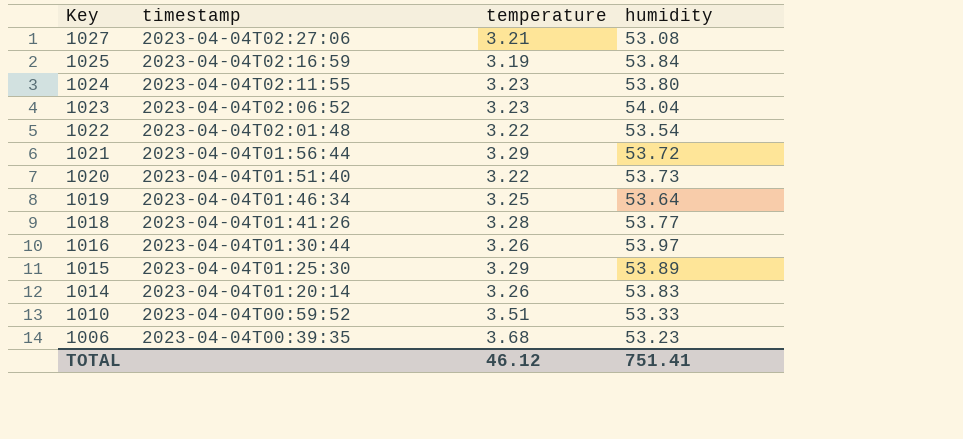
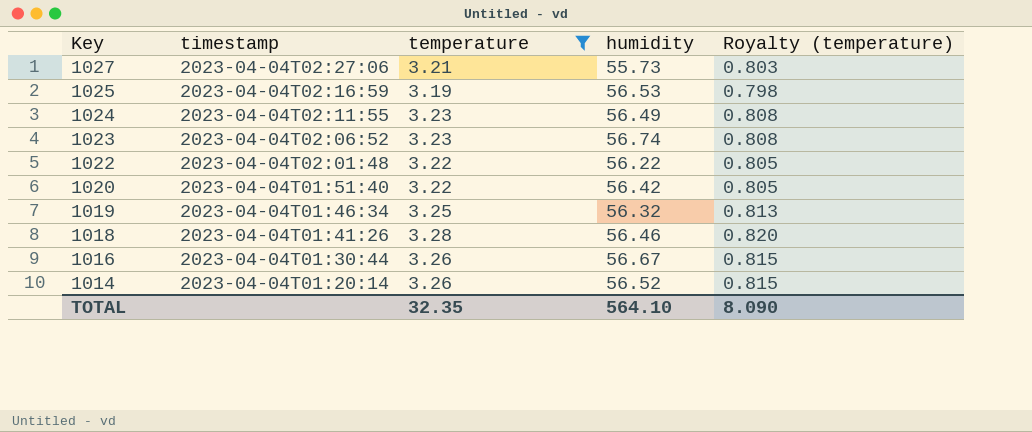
filter: none -> temperature <= 3.28
column Royalty (temperature) | formula: none -> [temperature] * 0.25
1027 | humidity: 53.08 -> 55.73
1025 | humidity: 53.84 -> 56.53
1024 | humidity: 53.80 -> 56.49
1023 | humidity: 54.04 -> 56.74
1022 | humidity: 53.54 -> 56.22
1020 | humidity: 53.73 -> 56.42
1019 | humidity: 53.64 -> 56.32
1018 | humidity: 53.77 -> 56.46
1016 | humidity: 53.97 -> 56.67
1014 | humidity: 53.83 -> 56.52
TOTAL | temperature: 46.12 -> 32.35
TOTAL | humidity: 751.41 -> 564.10

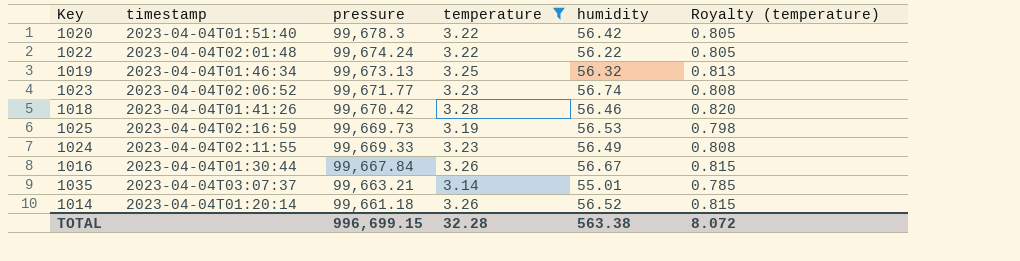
row order: Key descending -> pressure descending
column pressure | position: none -> 3
row 1027: 2023-04-04T02:27:06 | 3.21 | 55.73 | 0.803 -> none
row 1035: none -> 2023-04-04T03:07:37 | 99,663.21 | 3.14 | 55.01 | 0.785
TOTAL | temperature: 32.35 -> 32.28
TOTAL | humidity: 564.10 -> 563.38
TOTAL | Royalty (temperature): 8.090 -> 8.072

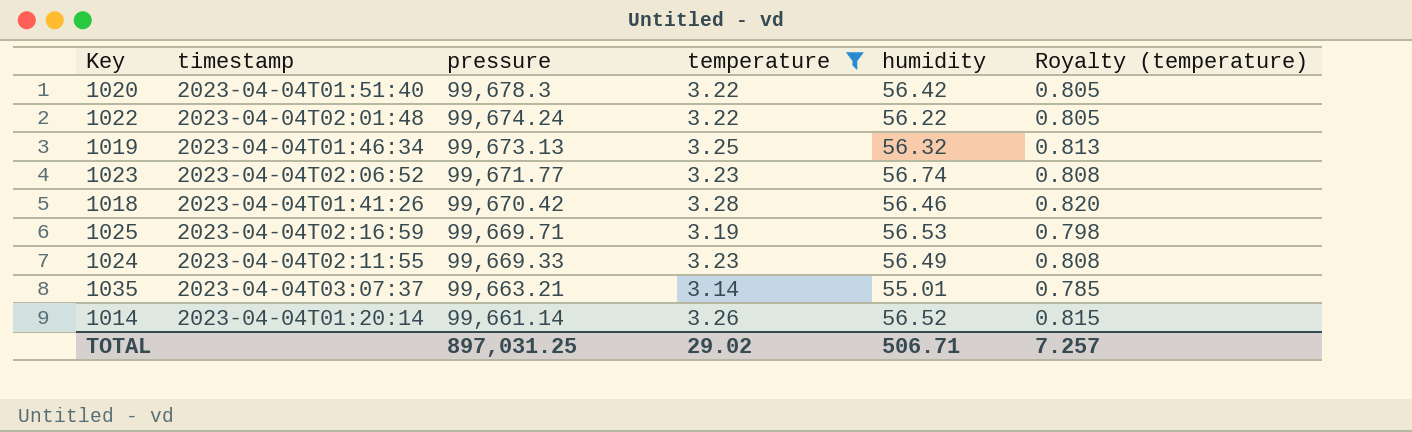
row 1016: 2023-04-04T01:30:44 | 99,667.84 | 3.26 | 56.67 | 0.815 -> none
1025 | pressure: 99,669.73 -> 99,669.71
1014 | pressure: 99,661.18 -> 99,661.14
TOTAL | pressure: 996,699.15 -> 897,031.25
TOTAL | temperature: 32.28 -> 29.02
TOTAL | humidity: 563.38 -> 506.71
TOTAL | Royalty (temperature): 8.072 -> 7.257

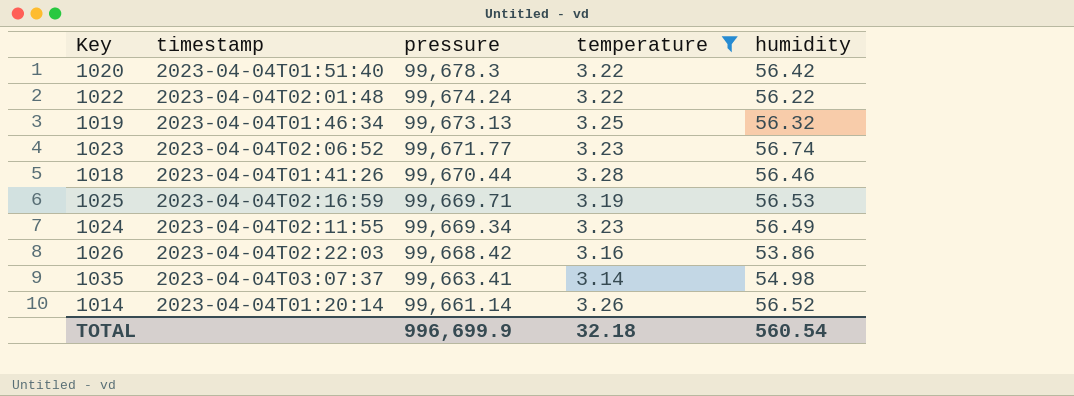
column Royalty (temperature) | formula: [temperature] * 0.25 -> none
1018 | pressure: 99,670.42 -> 99,670.44
1024 | pressure: 99,669.33 -> 99,669.34
row 1026: none -> 2023-04-04T02:22:03 | 99,668.42 | 3.16 | 53.86
1035 | pressure: 99,663.21 -> 99,663.41
1035 | humidity: 55.01 -> 54.98
TOTAL | pressure: 897,031.25 -> 996,699.9
TOTAL | temperature: 29.02 -> 32.18
TOTAL | humidity: 506.71 -> 560.54

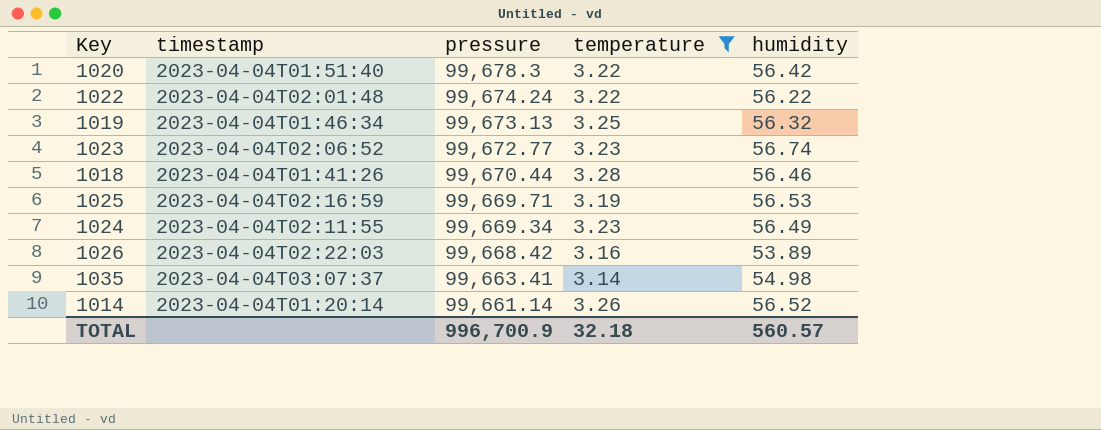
1023 | pressure: 99,671.77 -> 99,672.77
1026 | humidity: 53.86 -> 53.89
TOTAL | pressure: 996,699.9 -> 996,700.9
TOTAL | humidity: 560.54 -> 560.57

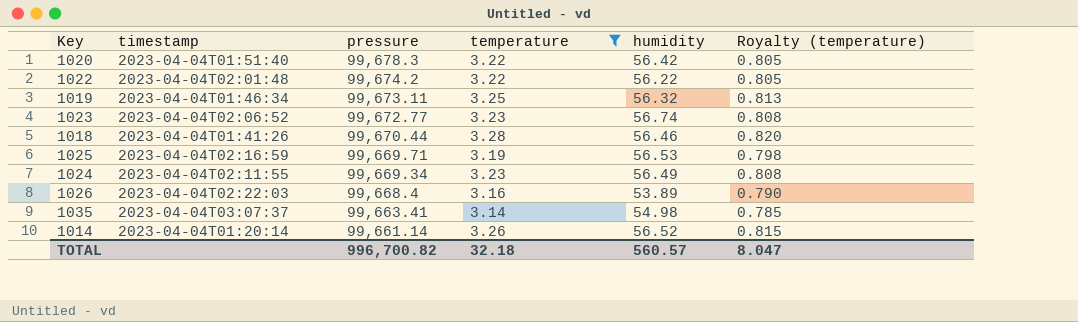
column Royalty (temperature) | formula: none -> [temperature] * 0.25
1022 | pressure: 99,674.24 -> 99,674.2
1019 | pressure: 99,673.13 -> 99,673.11
1026 | pressure: 99,668.42 -> 99,668.4
TOTAL | pressure: 996,700.9 -> 996,700.82

